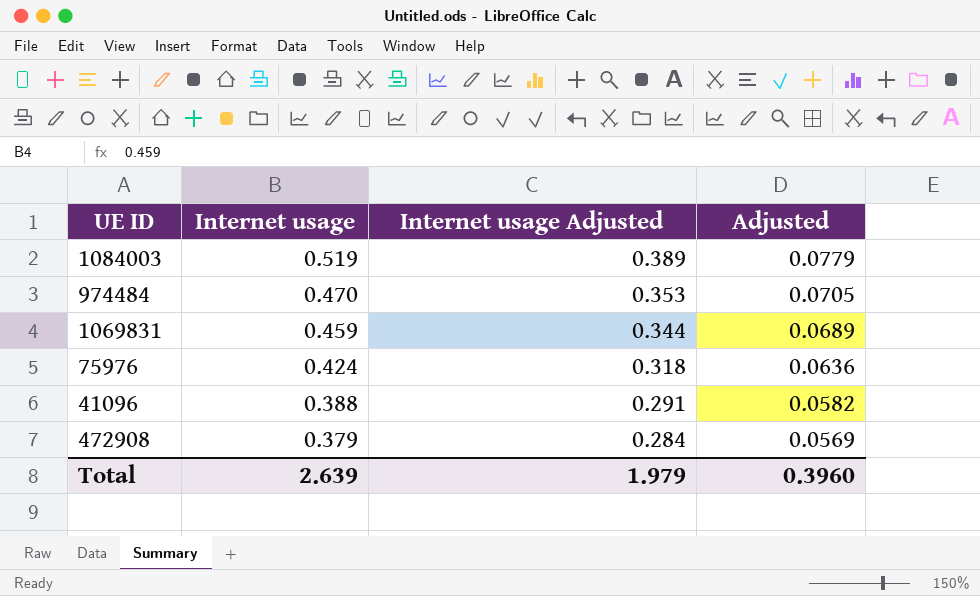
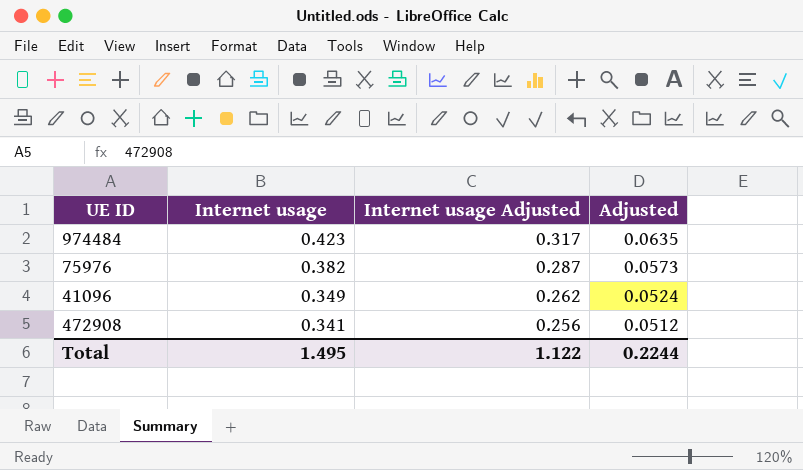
row 1084003: 0.519 | 0.389 | 0.0779 -> none
row 1069831: 0.459 | 0.344 | 0.0689 -> none
974484 | Internet usage: 0.470 -> 0.423
974484 | Internet usage Adjusted: 0.353 -> 0.317
974484 | Adjusted: 0.0705 -> 0.0635
75976 | Internet usage: 0.424 -> 0.382
75976 | Internet usage Adjusted: 0.318 -> 0.287
75976 | Adjusted: 0.0636 -> 0.0573
41096 | Internet usage: 0.388 -> 0.349
41096 | Internet usage Adjusted: 0.291 -> 0.262
41096 | Adjusted: 0.0582 -> 0.0524
472908 | Internet usage: 0.379 -> 0.341
472908 | Internet usage Adjusted: 0.284 -> 0.256
472908 | Adjusted: 0.0569 -> 0.0512
Total | Internet usage: 2.639 -> 1.495
Total | Internet usage Adjusted: 1.979 -> 1.122
Total | Adjusted: 0.3960 -> 0.2244

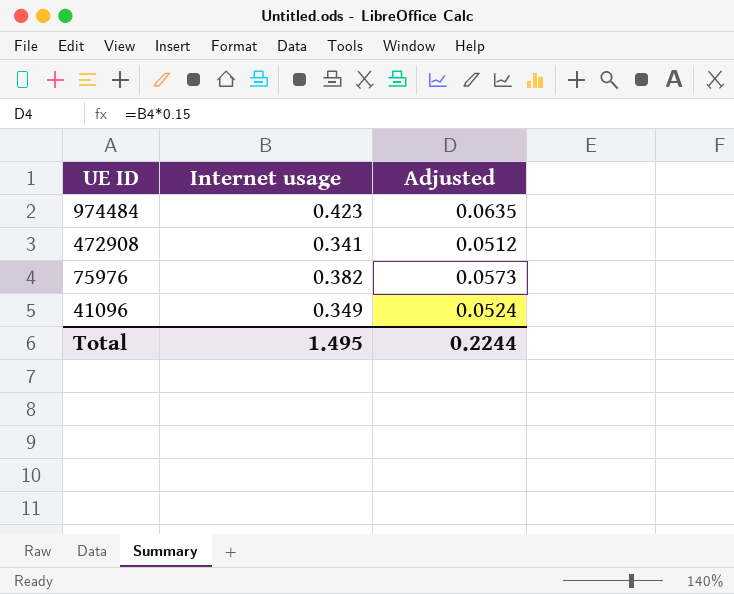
row order: Internet usage descending -> UE ID descending
column Internet usage Adjusted | formula: [Internet usage] * 0.75 -> none

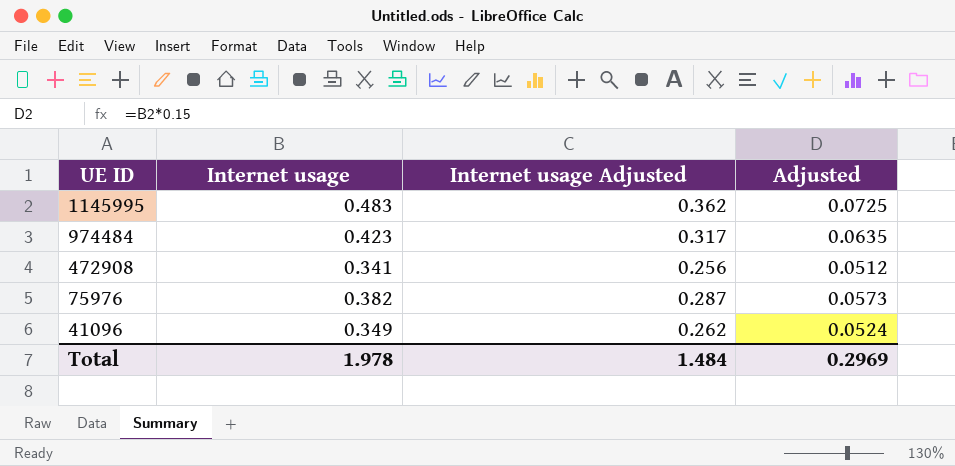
column Internet usage Adjusted | formula: none -> [Internet usage] * 0.75
row 1145995: none -> 0.483 | 0.362 | 0.0725
Total | Internet usage: 1.495 -> 1.978
Total | Adjusted: 0.2244 -> 0.2969

